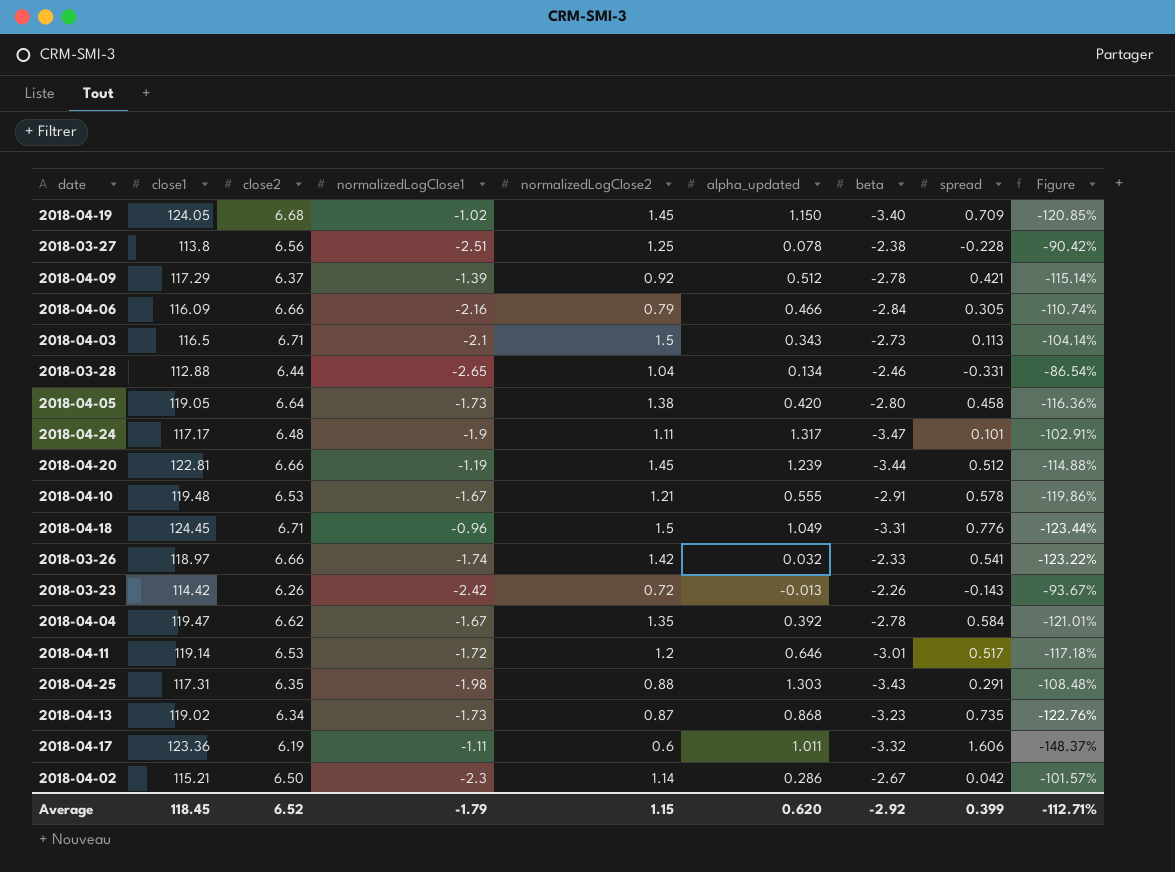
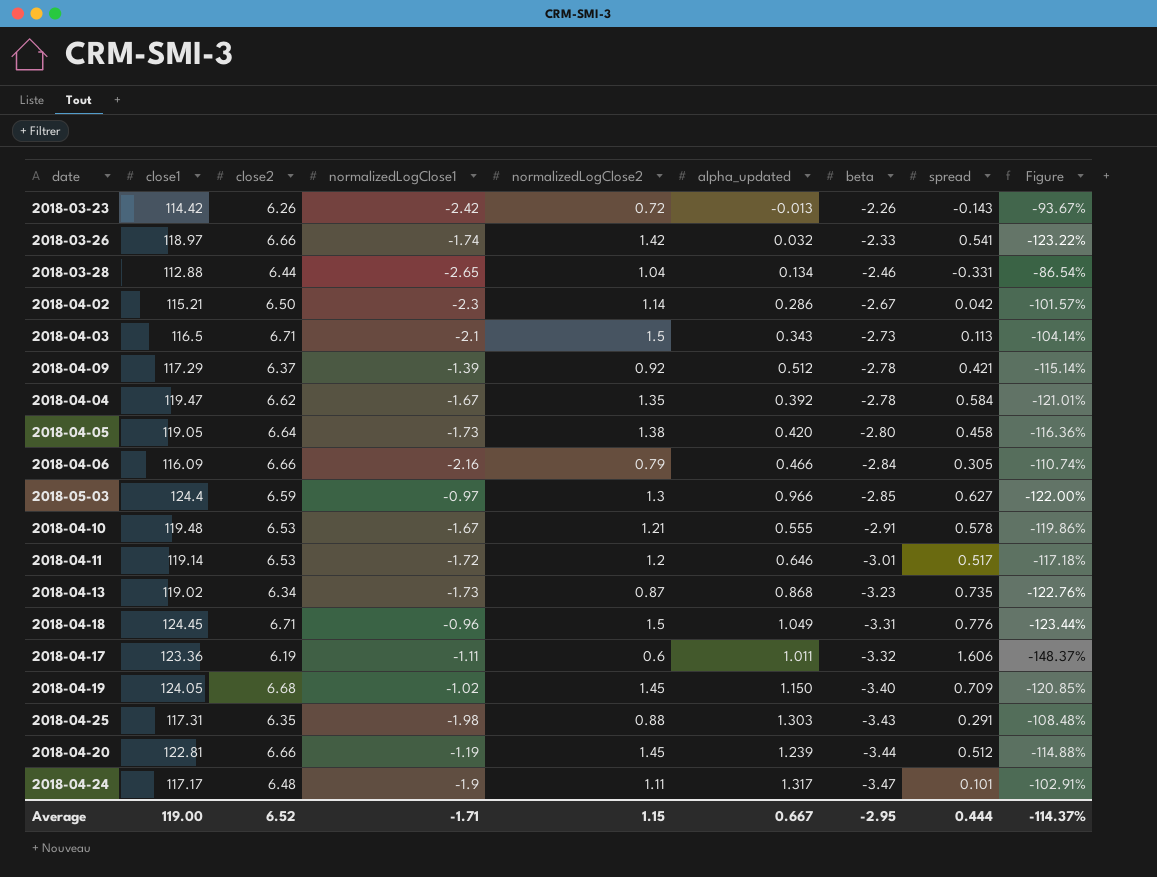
row order: none -> beta descending
row 2018-03-27: 113.8 | 6.56 | -2.51 | 1.25 | 0.078 | -2.38 | -0.228 | -90.42% -> none
row 2018-05-03: none -> 124.4 | 6.59 | -0.97 | 1.3 | 0.966 | -2.85 | 0.627 | -122.00%
Average | close1: 118.45 -> 119.00
Average | normalizedLogClose1: -1.79 -> -1.71
Average | alpha_updated: 0.620 -> 0.667
Average | beta: -2.92 -> -2.95
Average | spread: 0.399 -> 0.444
Average | Figure: -112.71% -> -114.37%

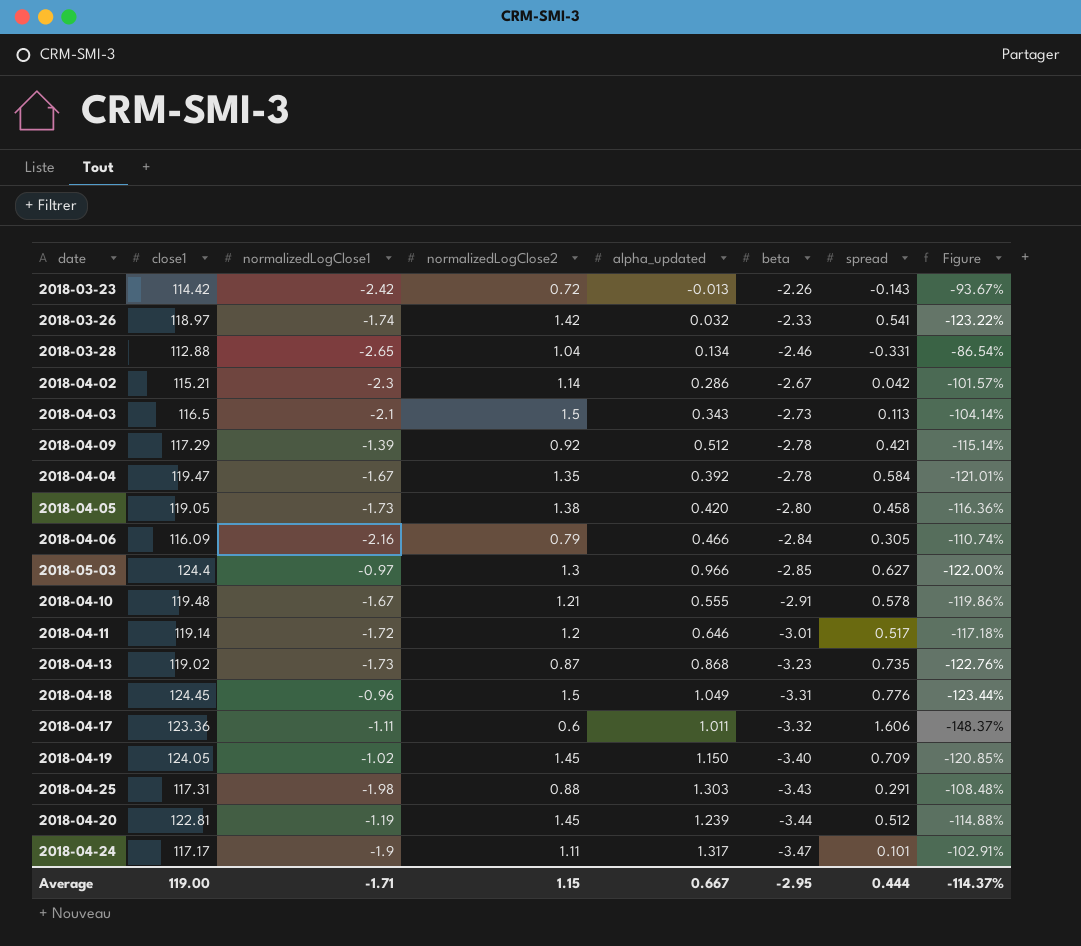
column close2 | position: 3 -> none

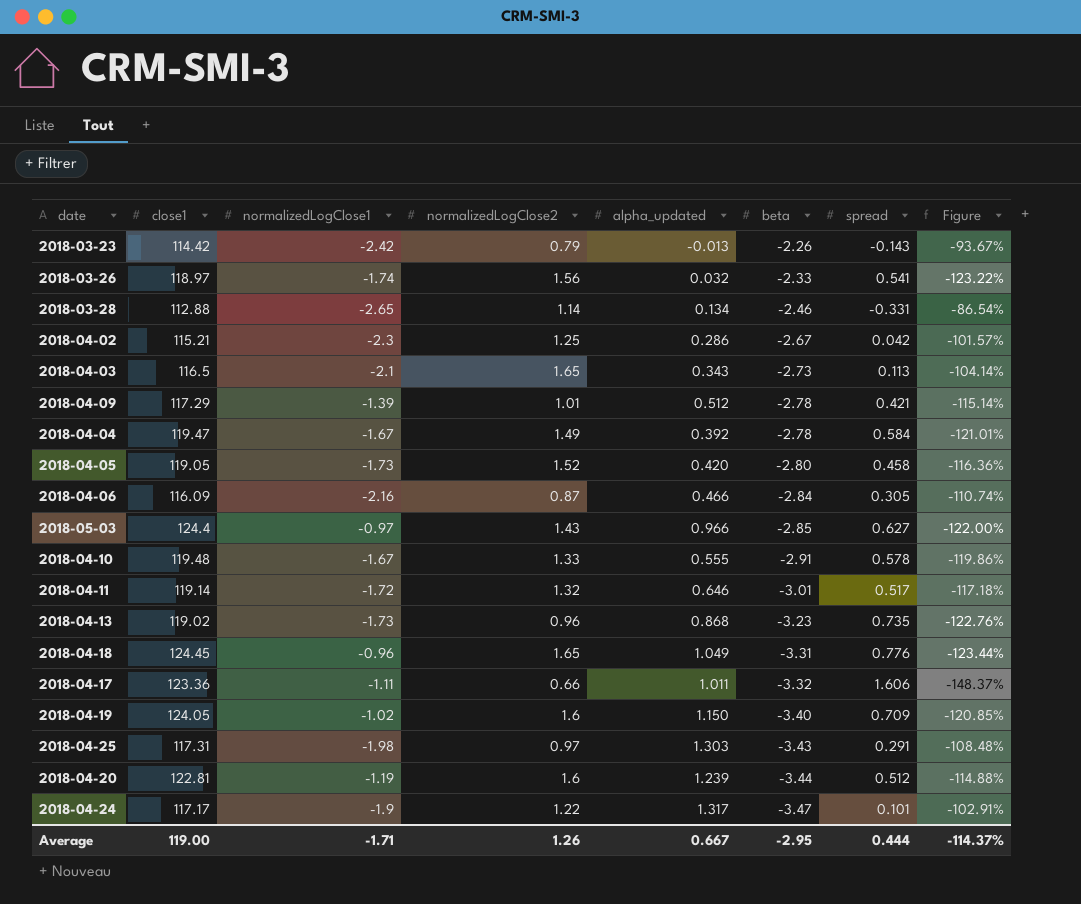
2018-03-23 | normalizedLogClose2: 0.72 -> 0.79
2018-03-26 | normalizedLogClose2: 1.42 -> 1.56
2018-03-28 | normalizedLogClose2: 1.04 -> 1.14
2018-04-02 | normalizedLogClose2: 1.14 -> 1.25
2018-04-03 | normalizedLogClose2: 1.5 -> 1.65
2018-04-09 | normalizedLogClose2: 0.92 -> 1.01
2018-04-04 | normalizedLogClose2: 1.35 -> 1.49
2018-04-05 | normalizedLogClose2: 1.38 -> 1.52
2018-04-06 | normalizedLogClose2: 0.79 -> 0.87
2018-05-03 | normalizedLogClose2: 1.3 -> 1.43
2018-04-10 | normalizedLogClose2: 1.21 -> 1.33
2018-04-11 | normalizedLogClose2: 1.2 -> 1.32
2018-04-13 | normalizedLogClose2: 0.87 -> 0.96
2018-04-18 | normalizedLogClose2: 1.5 -> 1.65
2018-04-17 | normalizedLogClose2: 0.6 -> 0.66
2018-04-19 | normalizedLogClose2: 1.45 -> 1.6
2018-04-25 | normalizedLogClose2: 0.88 -> 0.97
2018-04-20 | normalizedLogClose2: 1.45 -> 1.6
2018-04-24 | normalizedLogClose2: 1.11 -> 1.22
Average | normalizedLogClose2: 1.15 -> 1.26

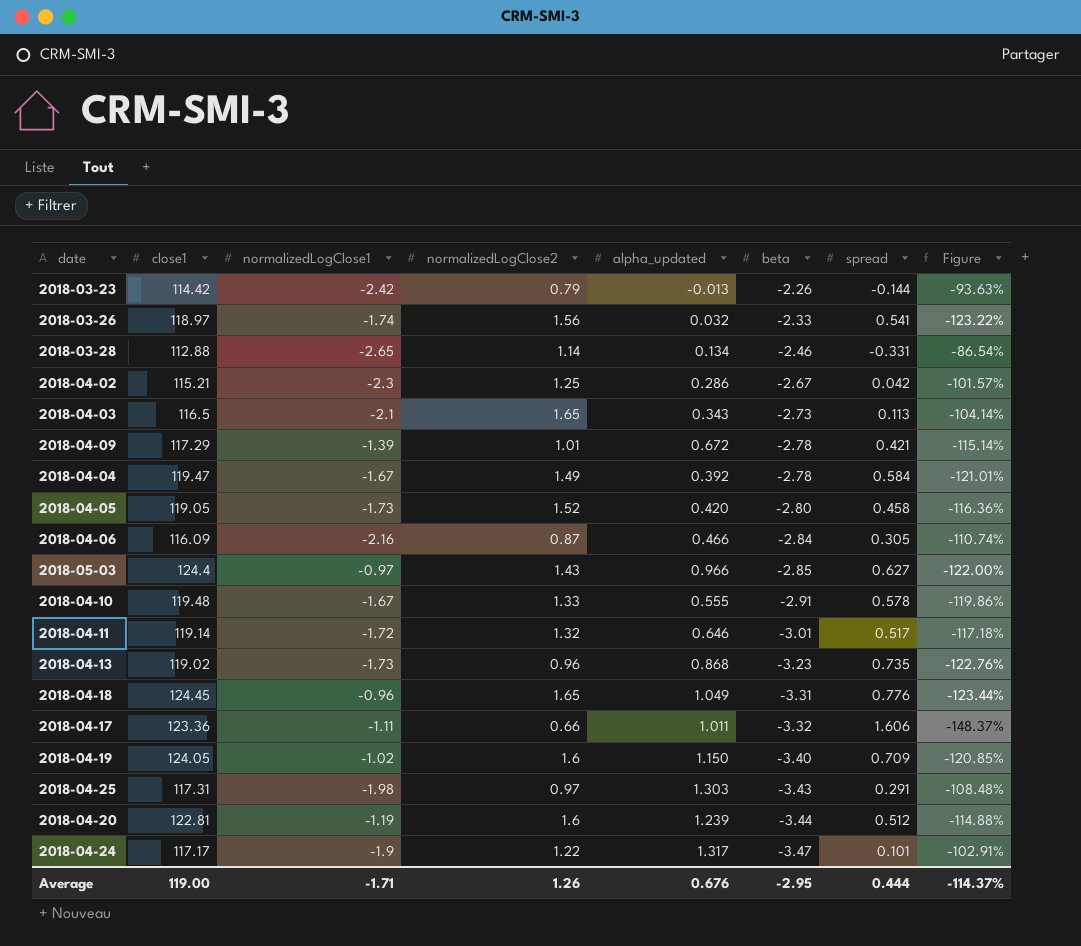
2018-03-23 | spread: -0.143 -> -0.144
2018-03-23 | Figure: -93.67% -> -93.63%
2018-04-09 | alpha_updated: 0.512 -> 0.672
Average | alpha_updated: 0.667 -> 0.676

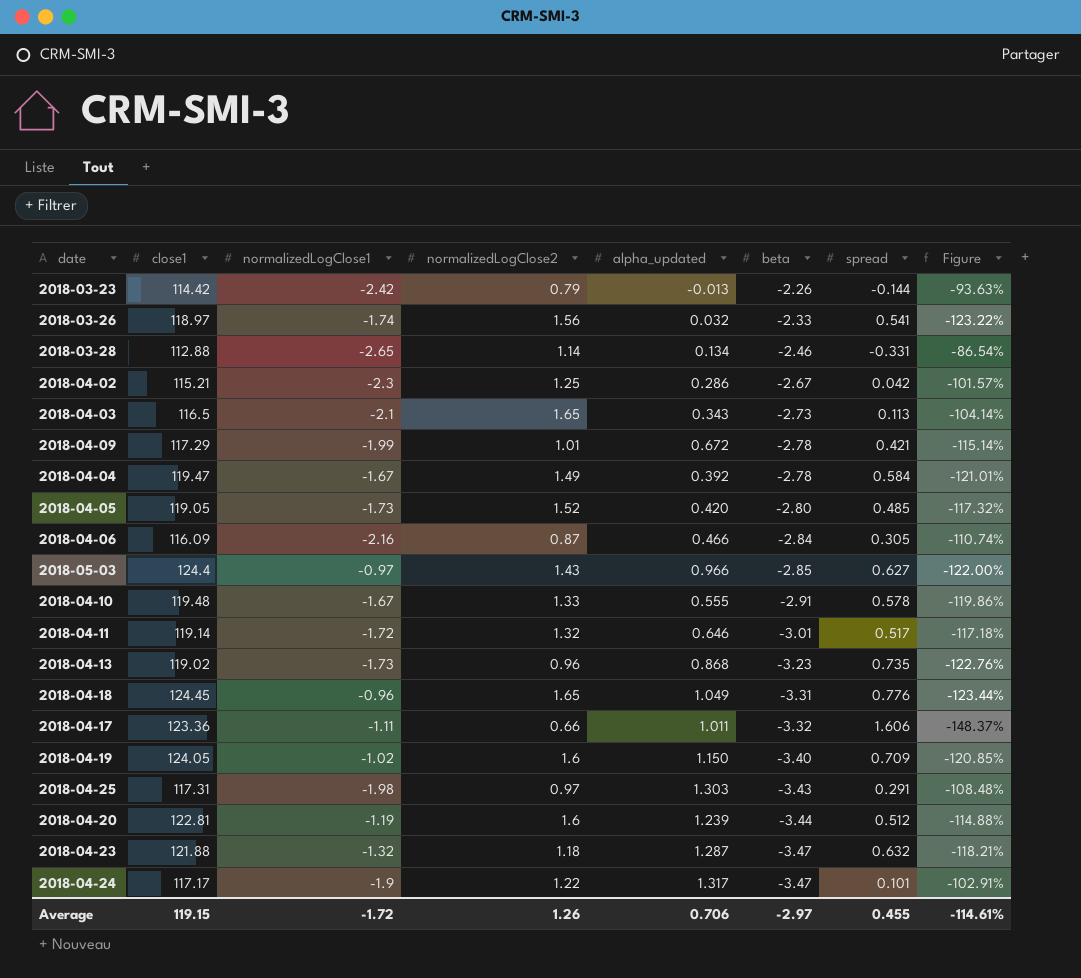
2018-04-09 | normalizedLogClose1: -1.39 -> -1.99
2018-04-05 | spread: 0.458 -> 0.485
2018-04-05 | Figure: -116.36% -> -117.32%
row 2018-04-23: none -> 121.88 | -1.32 | 1.18 | 1.287 | -3.47 | 0.632 | -118.21%
Average | close1: 119.00 -> 119.15
Average | normalizedLogClose1: -1.71 -> -1.72
Average | alpha_updated: 0.676 -> 0.706
Average | beta: -2.95 -> -2.97
Average | spread: 0.444 -> 0.455
Average | Figure: -114.37% -> -114.61%

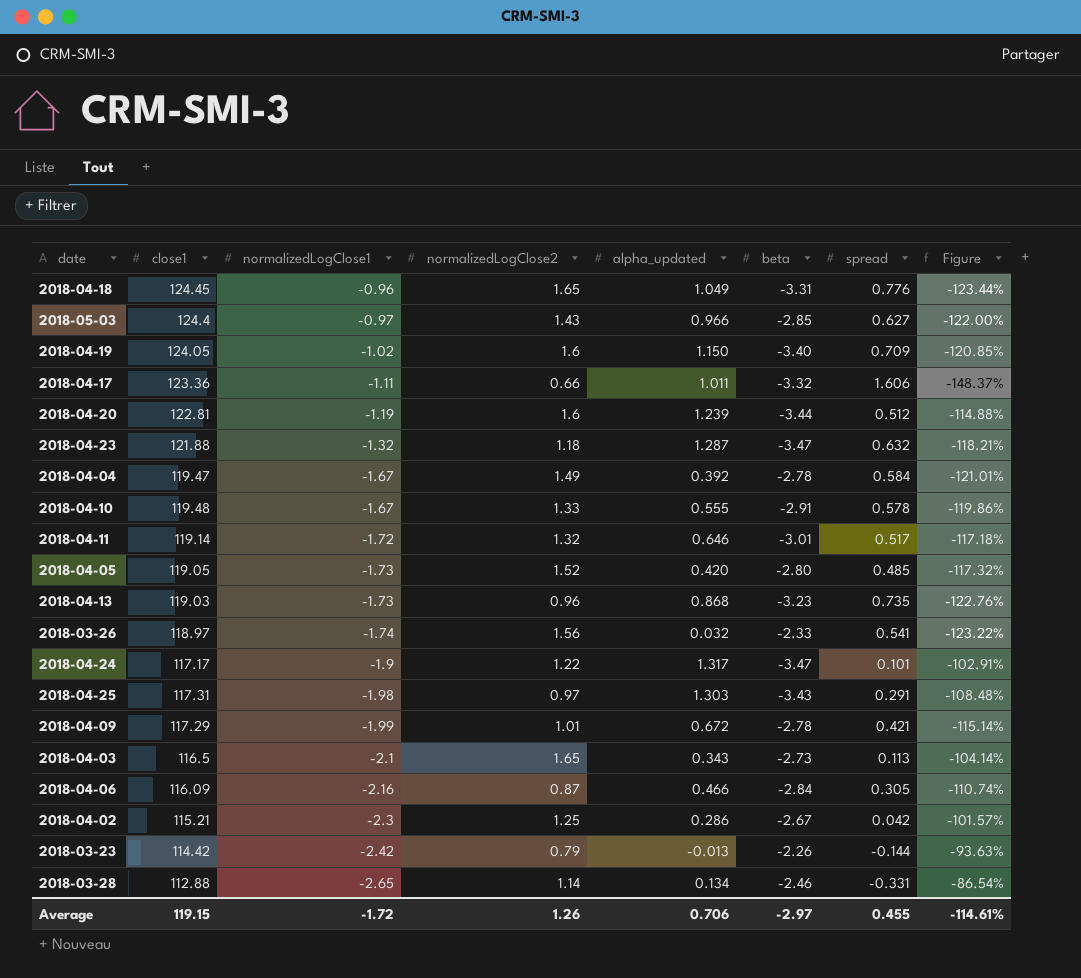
row order: beta descending -> normalizedLogClose1 descending
2018-04-13 | close1: 119.02 -> 119.03

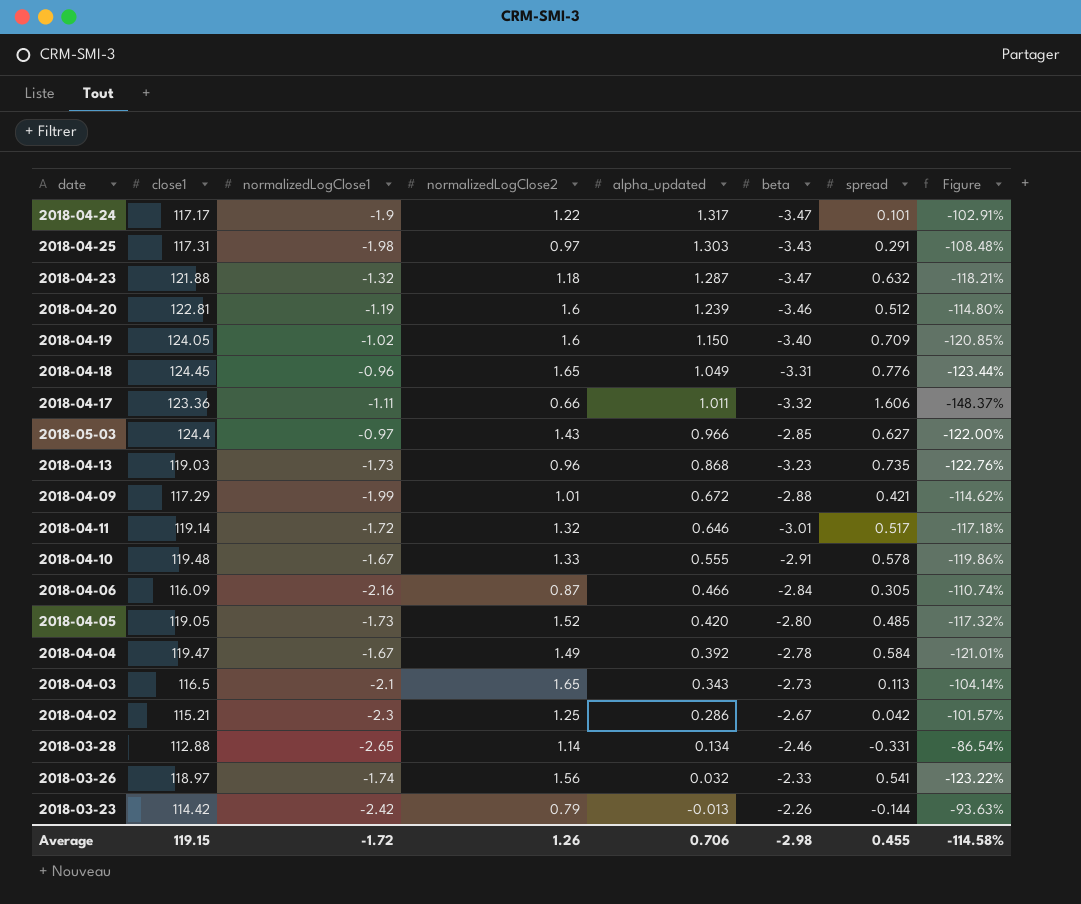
row order: normalizedLogClose1 descending -> alpha_updated descending
2018-04-20 | beta: -3.44 -> -3.46
2018-04-20 | Figure: -114.88% -> -114.80%
2018-04-09 | beta: -2.78 -> -2.88
2018-04-09 | Figure: -115.14% -> -114.62%
Average | beta: -2.97 -> -2.98
Average | Figure: -114.61% -> -114.58%

